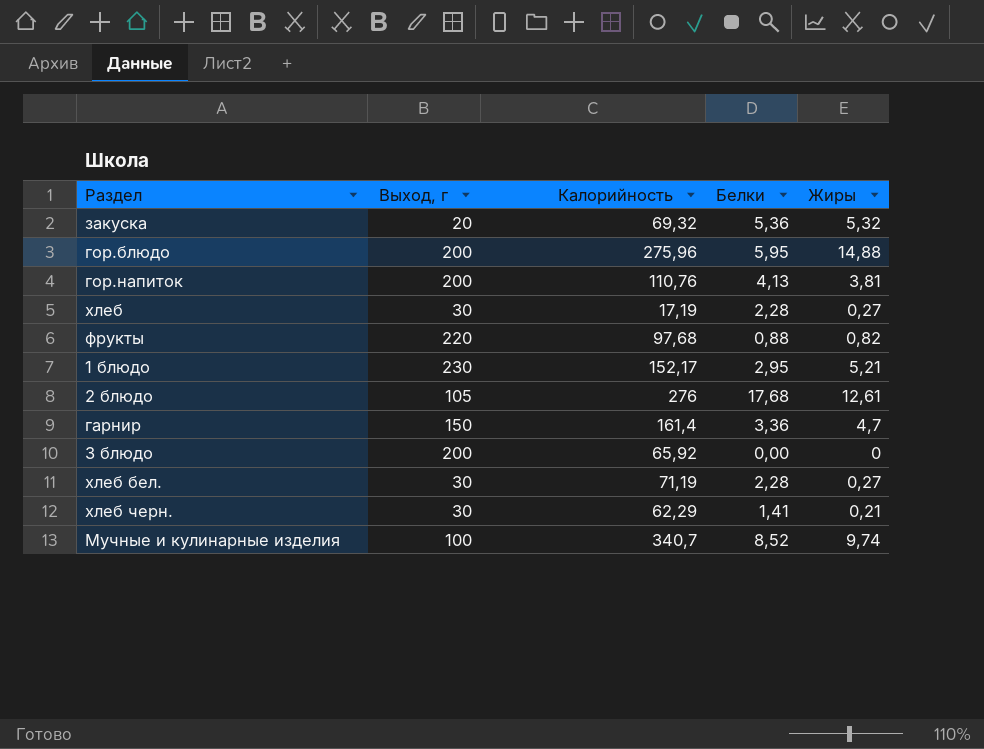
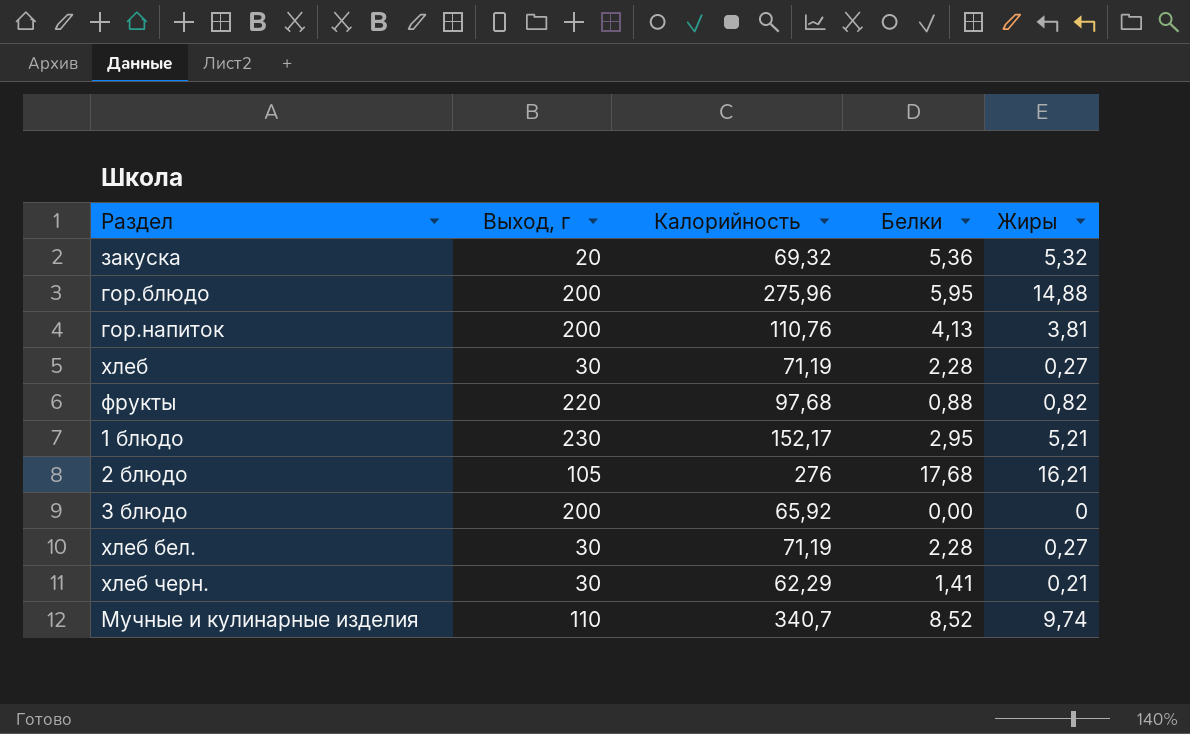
row гарнир: 150 | 161,4 | 3,36 | 4,7 -> none
хлеб | Калорийность: 17,19 -> 71,19
2 блюдо | Жиры: 12,61 -> 16,21
Мучные и кулинарные изделия | Выход, г: 100 -> 110

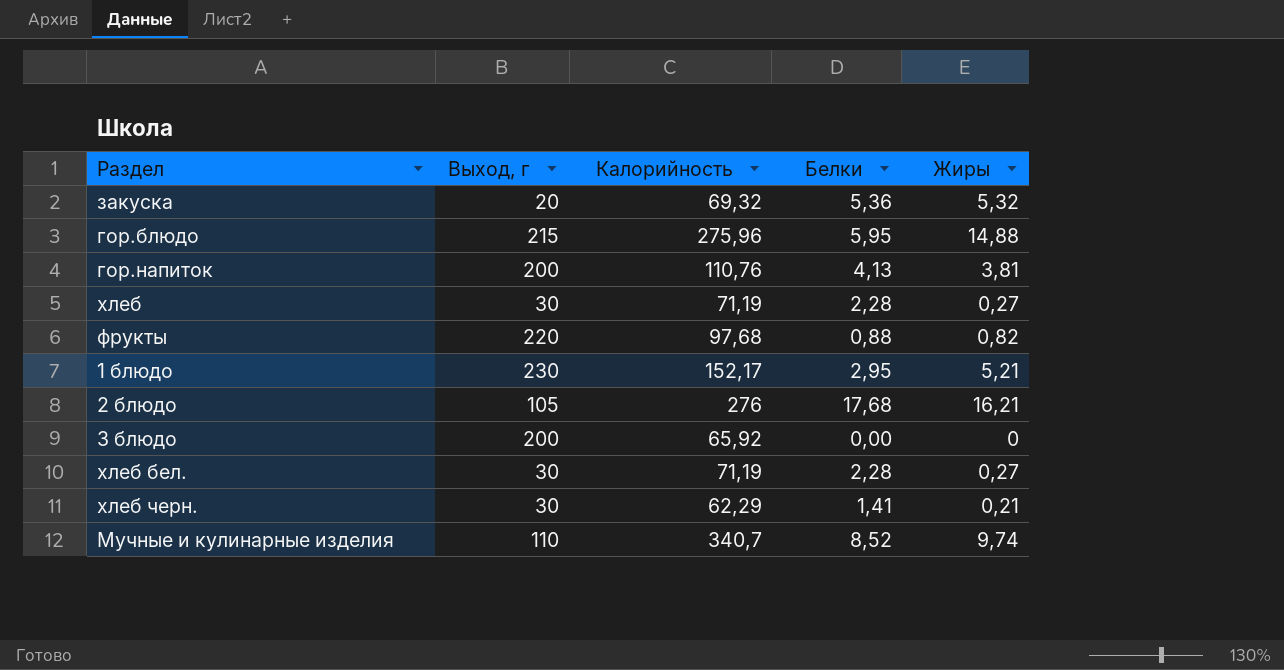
гор.блюдо | Выход, г: 200 -> 215

